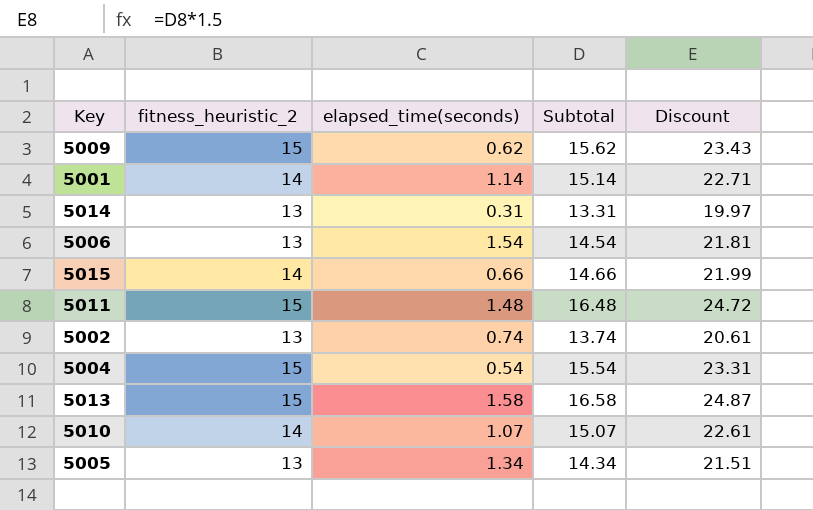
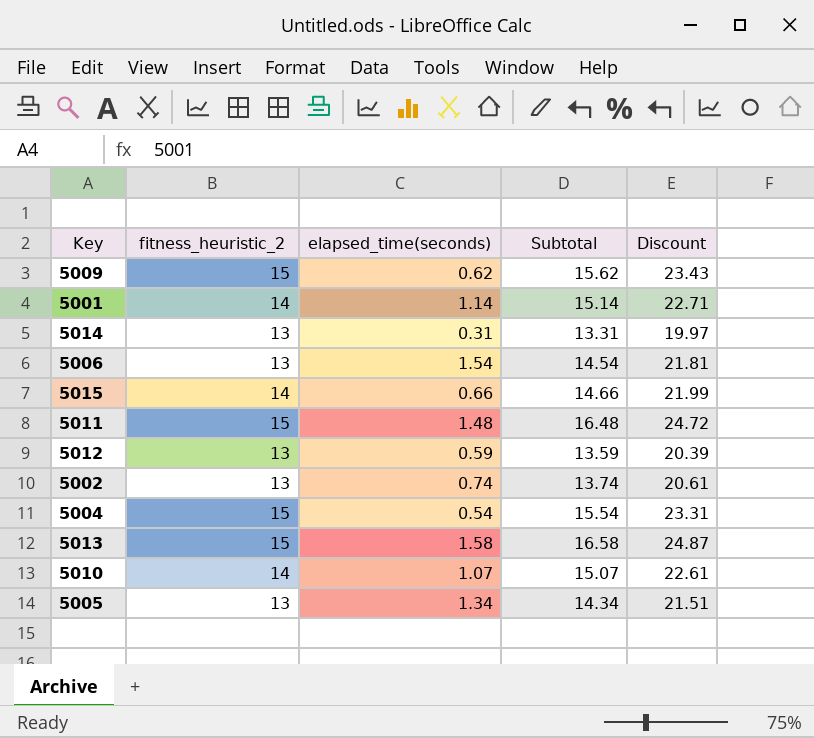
row 5012: none -> 13 | 0.59 | 13.59 | 20.39

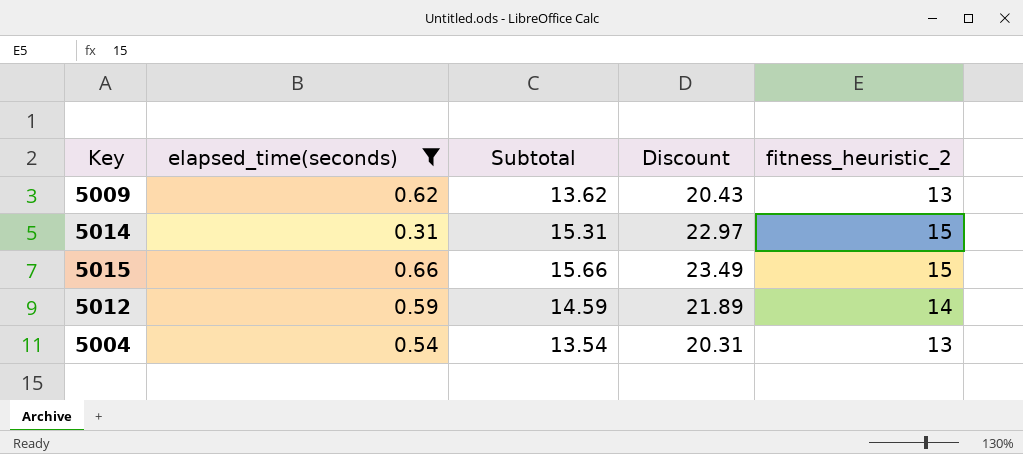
filter: none -> elapsed_time(seconds) <= 0.66
column fitness_heuristic_2 | position: 2 -> 5
5009 | Subtotal: 15.62 -> 13.62
5009 | Discount: 23.43 -> 20.43
5009 | fitness_heuristic_2: 15 -> 13
5014 | Subtotal: 13.31 -> 15.31
5014 | Discount: 19.97 -> 22.97
5014 | fitness_heuristic_2: 13 -> 15
5015 | Subtotal: 14.66 -> 15.66
5015 | Discount: 21.99 -> 23.49
5015 | fitness_heuristic_2: 14 -> 15
5012 | Subtotal: 13.59 -> 14.59
5012 | Discount: 20.39 -> 21.89
5012 | fitness_heuristic_2: 13 -> 14
5004 | Subtotal: 15.54 -> 13.54
5004 | Discount: 23.31 -> 20.31
5004 | fitness_heuristic_2: 15 -> 13

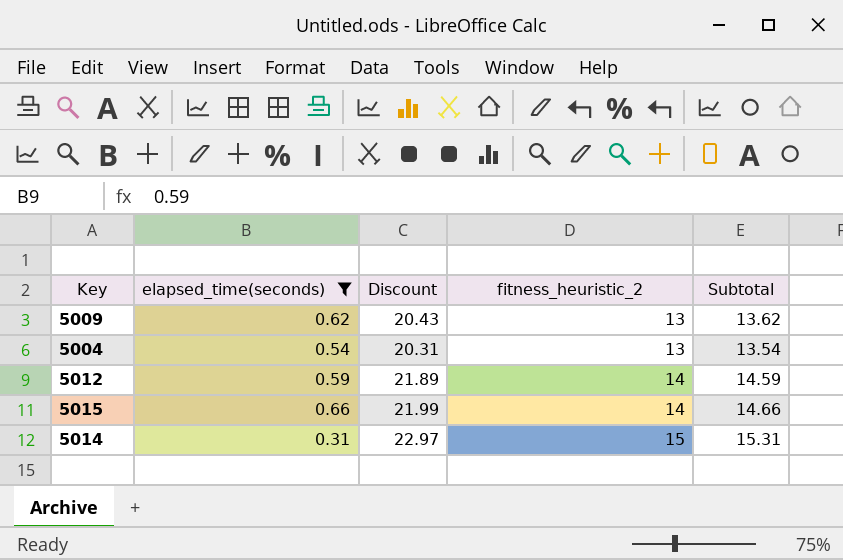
row order: none -> fitness_heuristic_2 ascending
column Subtotal | position: 3 -> 5
5015 | Discount: 23.49 -> 21.99
5015 | fitness_heuristic_2: 15 -> 14
5015 | Subtotal: 15.66 -> 14.66

